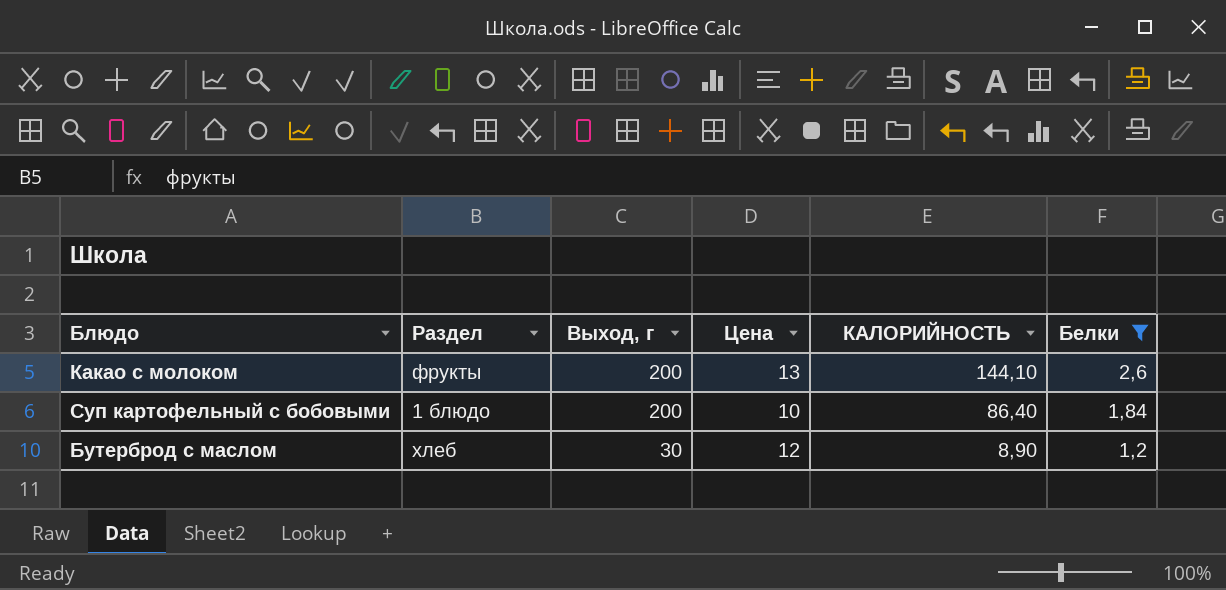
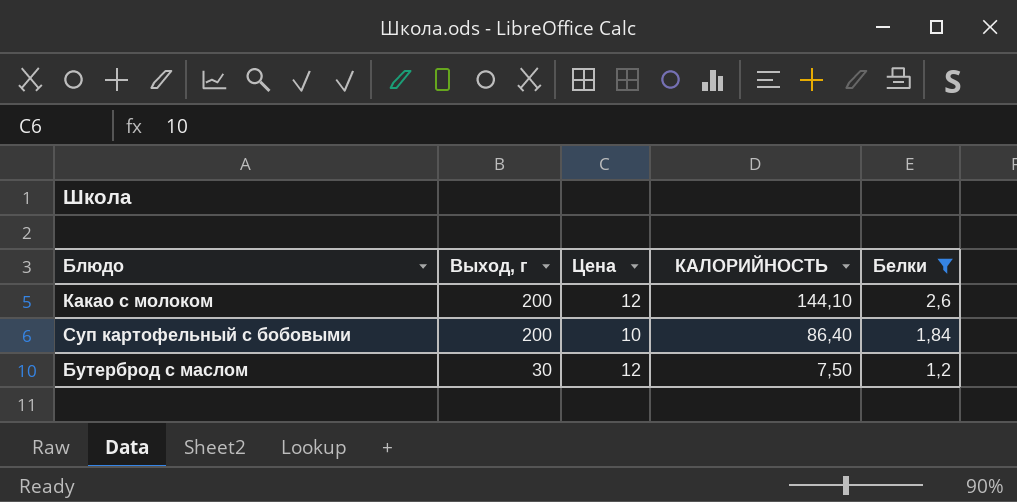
column Раздел | position: 2 -> none
Какао с молоком | Цена: 13 -> 12
Бутерброд с маслом | КАЛОРИЙНОСТЬ: 8,90 -> 7,50

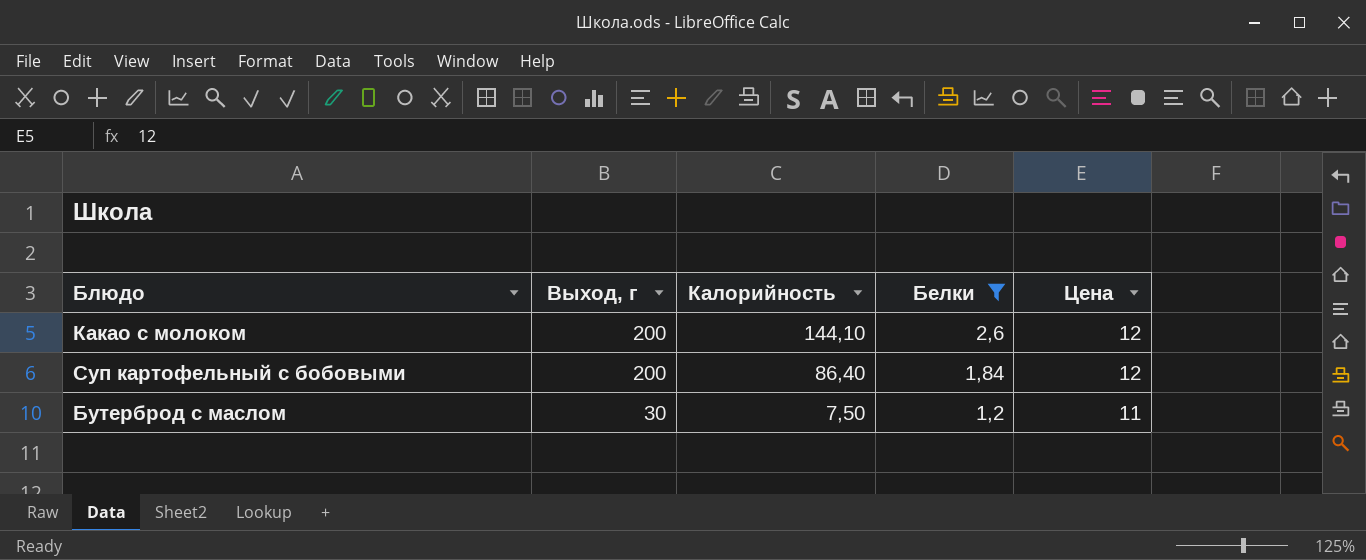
column name: КАЛОРИЙНОСТЬ -> Калорийность
column Цена | position: 3 -> 5
Суп картофельный с бобовыми | Цена: 10 -> 12
Бутерброд с маслом | Цена: 12 -> 11

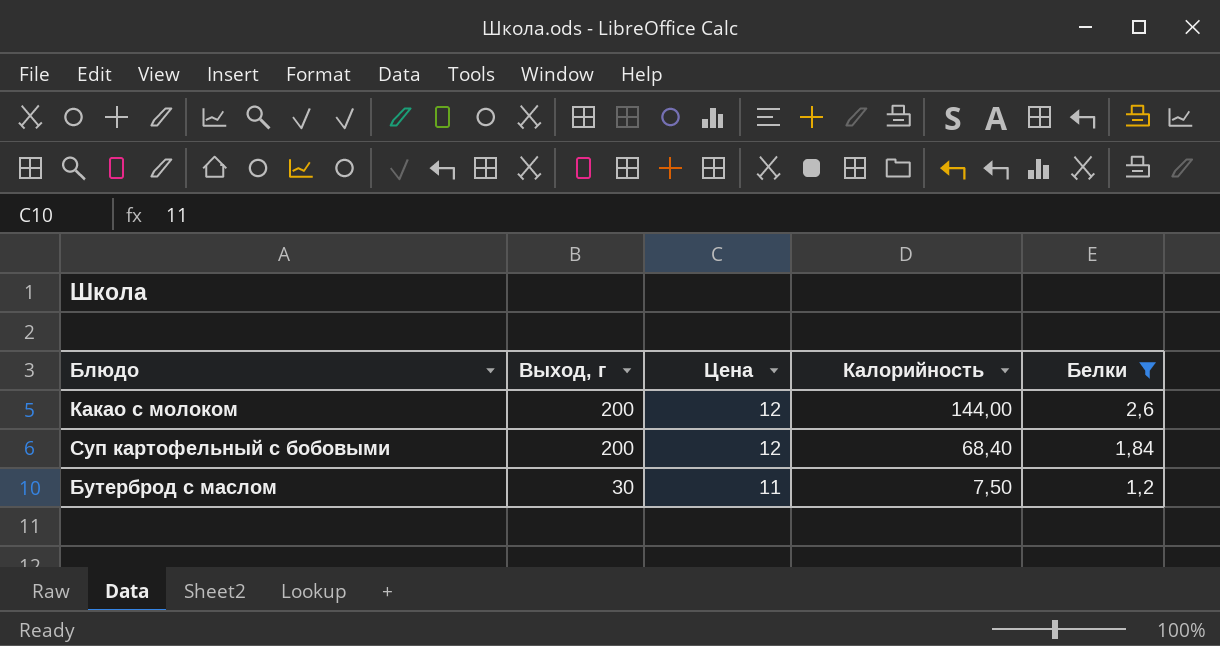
column Цена | position: 5 -> 3
Какао с молоком | Калорийность: 144,10 -> 144,00
Суп картофельный с бобовыми | Калорийность: 86,40 -> 68,40

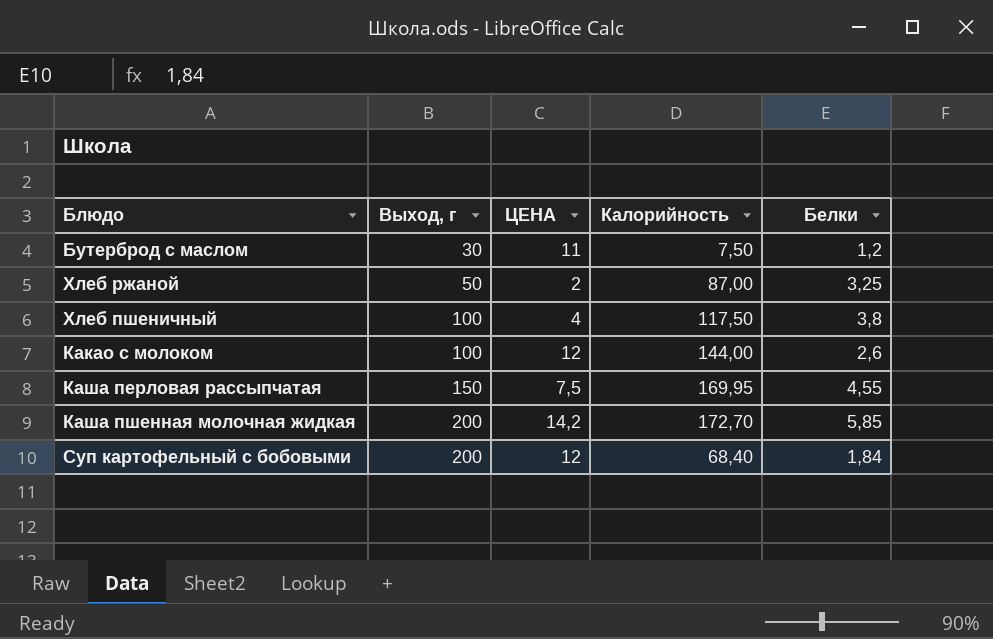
filter: Белки <= 2,6 -> none
row order: Выход, г descending -> Выход, г ascending
column name: Цена -> ЦЕНА
Какао с молоком | Выход, г: 200 -> 100

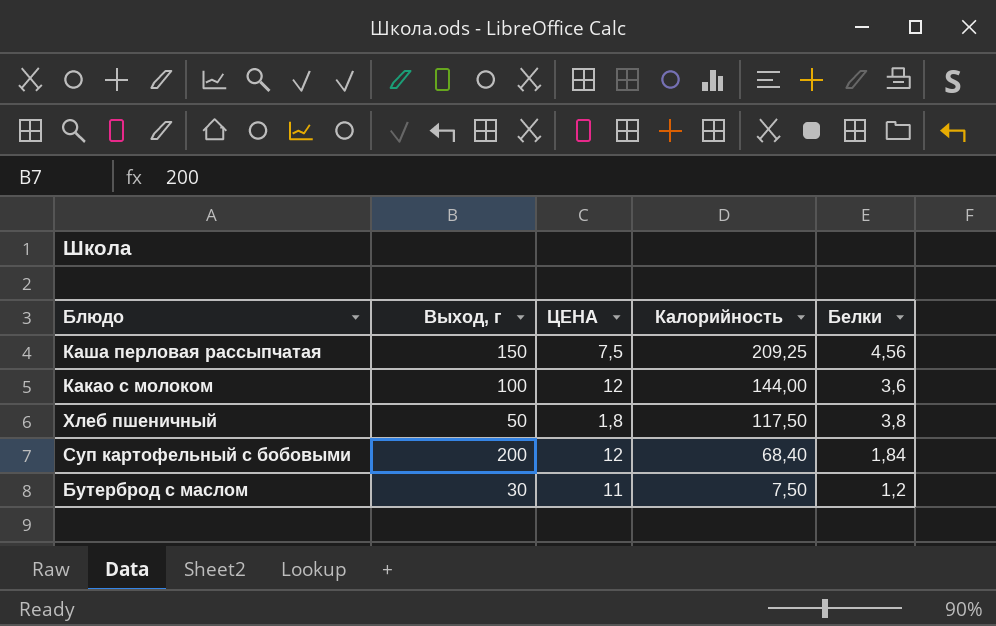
row order: Выход, г ascending -> Калорийность descending
row Хлеб ржаной: 50 | 2 | 87,00 | 3,25 -> none
row Каша пшенная молочная жидкая: 200 | 14,2 | 172,70 | 5,85 -> none
Каша перловая рассыпчатая | Калорийность: 169,95 -> 209,25
Каша перловая рассыпчатая | Белки: 4,55 -> 4,56
Какао с молоком | Белки: 2,6 -> 3,6
Хлеб пшеничный | Выход, г: 100 -> 50
Хлеб пшеничный | ЦЕНА: 4 -> 1,8

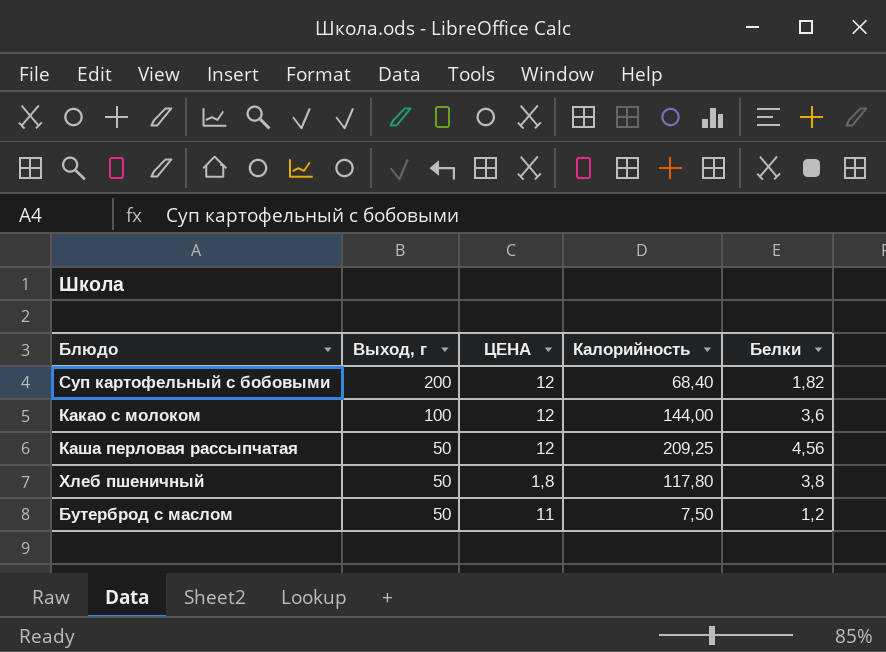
row order: Калорийность descending -> Выход, г descending
Суп картофельный с бобовыми | Белки: 1,84 -> 1,82
Каша перловая рассыпчатая | Выход, г: 150 -> 50
Каша перловая рассыпчатая | ЦЕНА: 7,5 -> 12
Хлеб пшеничный | Калорийность: 117,50 -> 117,80
Бутерброд с маслом | Выход, г: 30 -> 50

